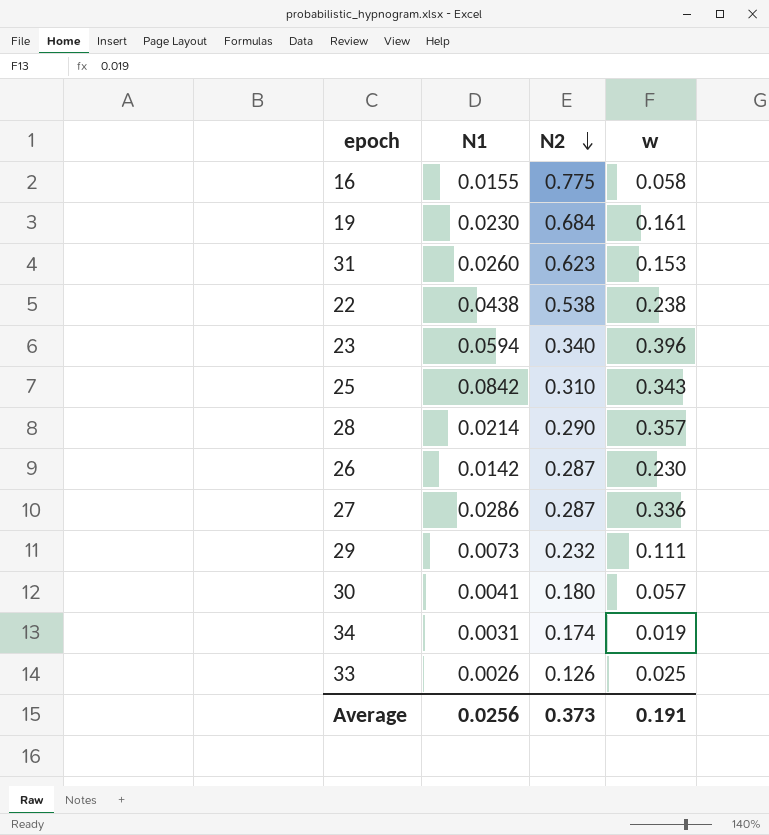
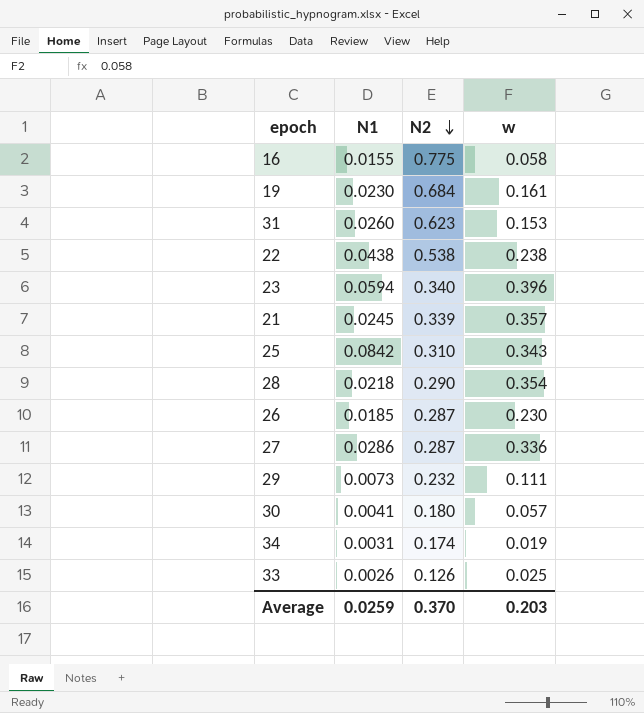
row 21: none -> 0.0245 | 0.339 | 0.357
28 | N1: 0.0214 -> 0.0218
28 | w: 0.357 -> 0.354
26 | N1: 0.0142 -> 0.0185
Average | N1: 0.0256 -> 0.0259
Average | N2: 0.373 -> 0.370
Average | w: 0.191 -> 0.203

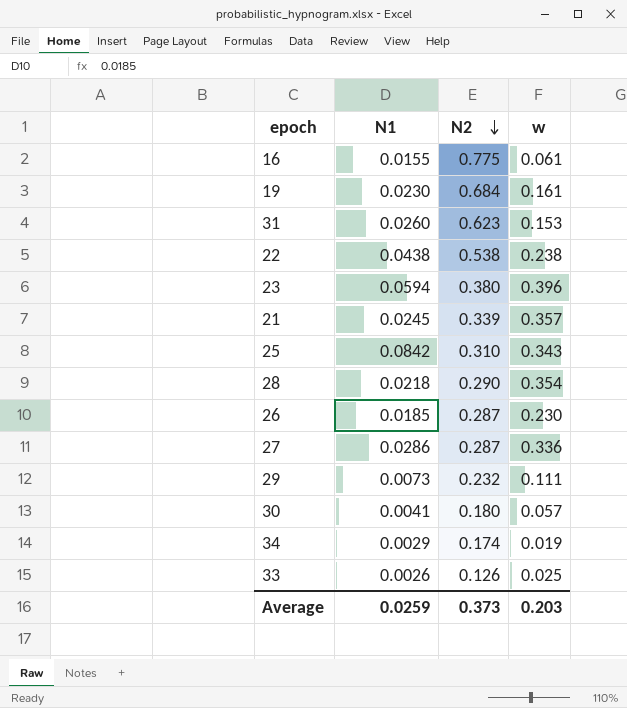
16 | w: 0.058 -> 0.061
23 | N2: 0.340 -> 0.380
34 | N1: 0.0031 -> 0.0029
Average | N2: 0.370 -> 0.373

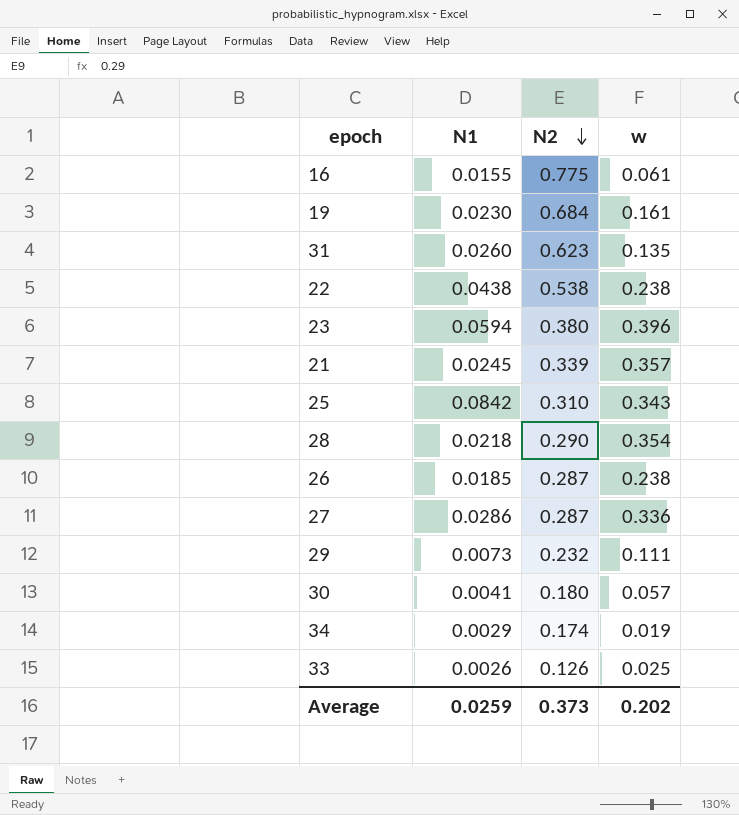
31 | w: 0.153 -> 0.135
26 | w: 0.230 -> 0.238
Average | w: 0.203 -> 0.202

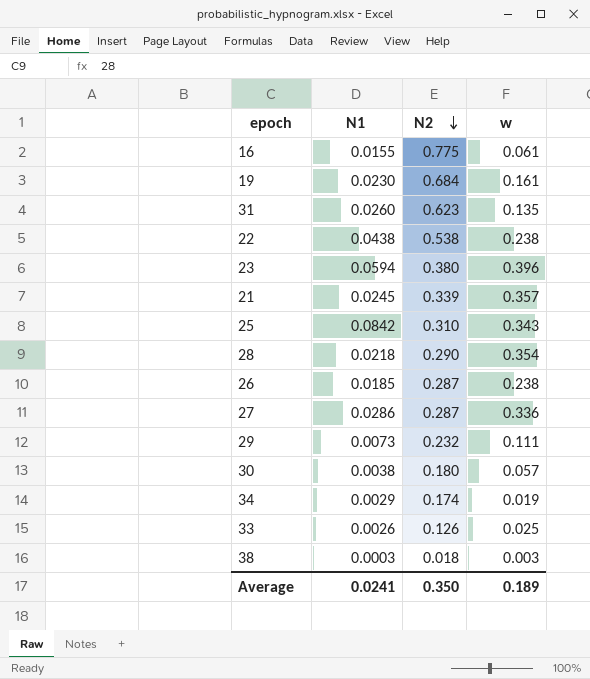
30 | N1: 0.0041 -> 0.0038
row 38: none -> 0.0003 | 0.018 | 0.003
Average | N1: 0.0259 -> 0.0241
Average | N2: 0.373 -> 0.350
Average | w: 0.202 -> 0.189

